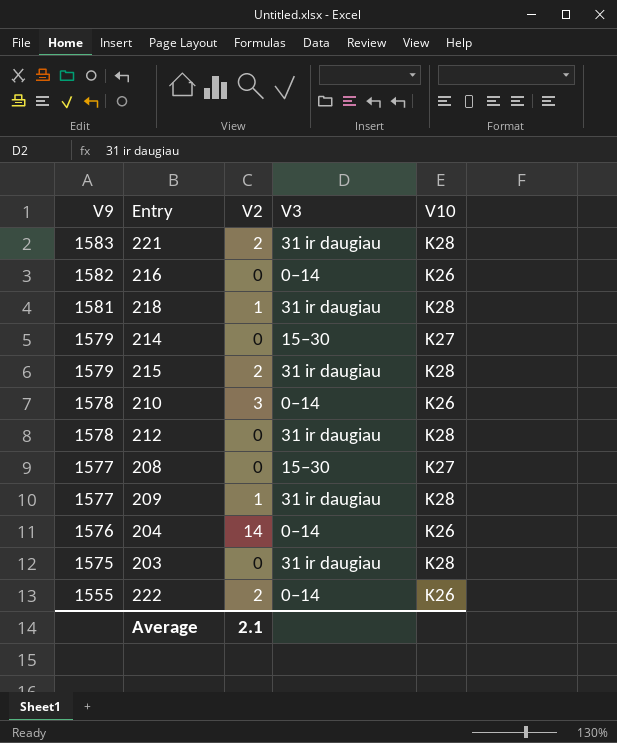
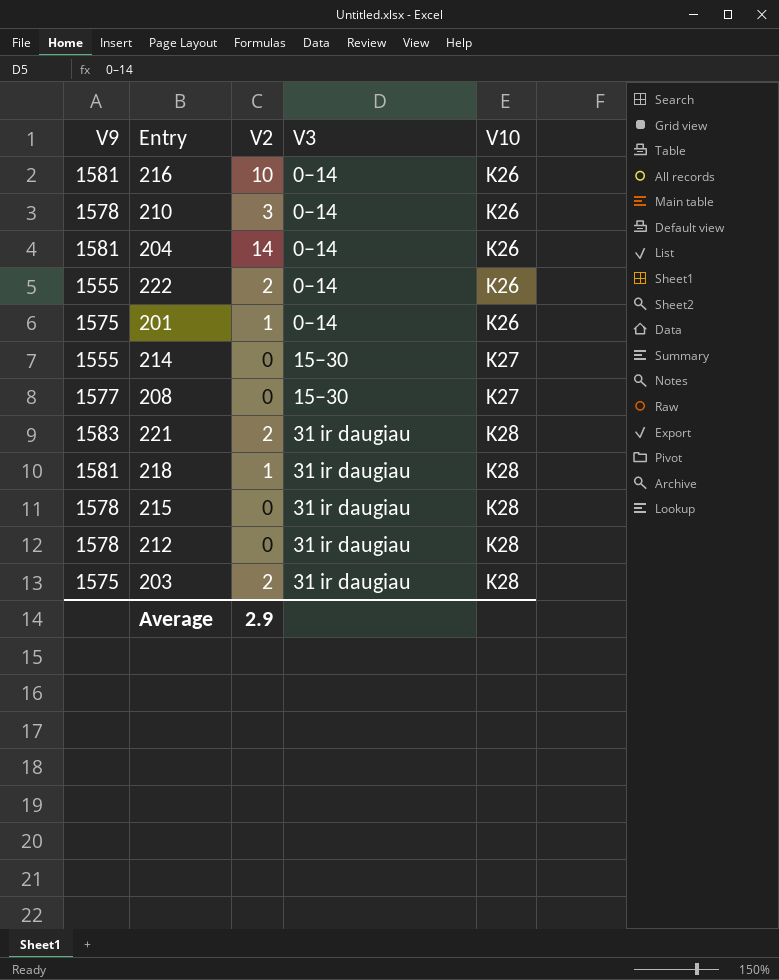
row order: V9 descending -> V3 ascending
row 209: 1577 | 1 | 31 ir daugiau | K28 -> none
216 | V9: 1582 -> 1581
216 | V2: 0 -> 10
204 | V9: 1576 -> 1581
row 201: none -> 1575 | 1 | 0–14 | K26
214 | V9: 1579 -> 1555
215 | V9: 1579 -> 1578
215 | V2: 2 -> 0
203 | V2: 0 -> 2
Average | V2: 2.1 -> 2.9

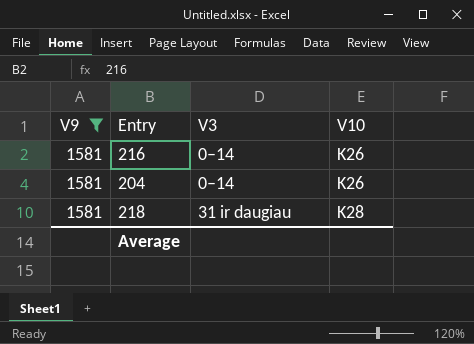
filter: none -> V9 = 1581
column V2 | position: 3 -> none

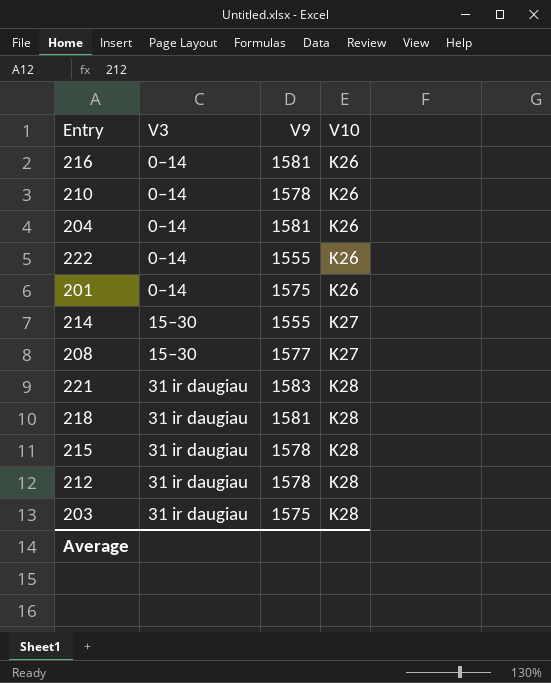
filter: V9 = 1581 -> none
column V9 | position: 1 -> 3

